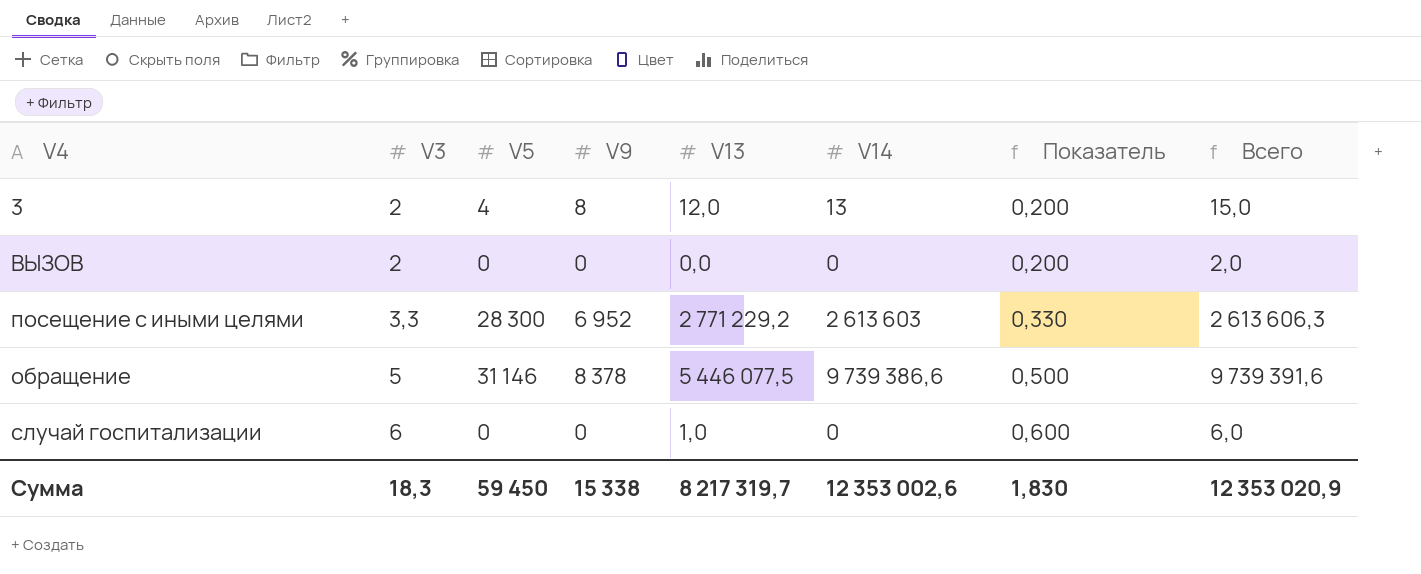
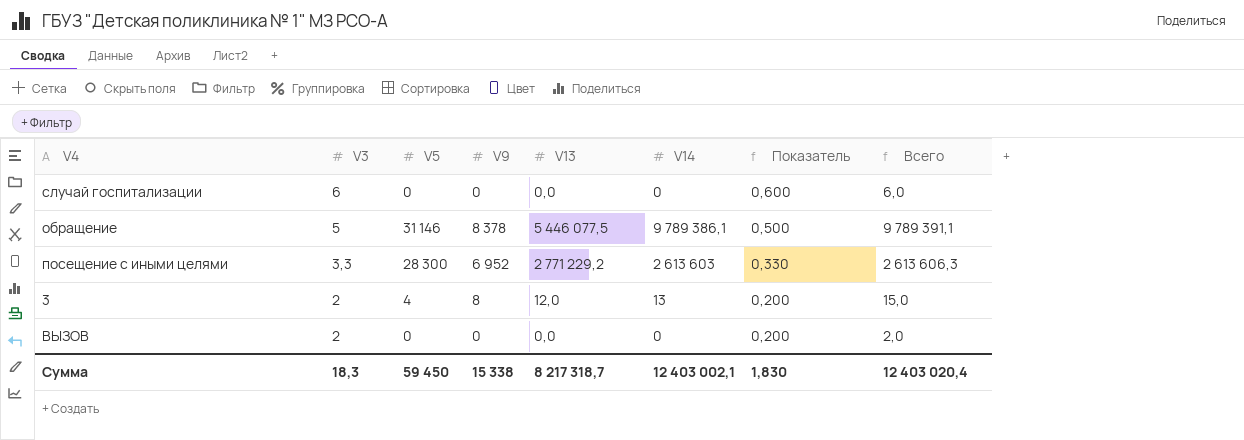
row order: V3 ascending -> V3 descending
случай госпитализации | V13: 1,0 -> 0,0
обращение | V14: 9 739 386,6 -> 9 789 386,1
обращение | Всего: 9 739 391,6 -> 9 789 391,1
Сумма | V13: 8 217 319,7 -> 8 217 318,7
Сумма | V14: 12 353 002,6 -> 12 403 002,1
Сумма | Всего: 12 353 020,9 -> 12 403 020,4

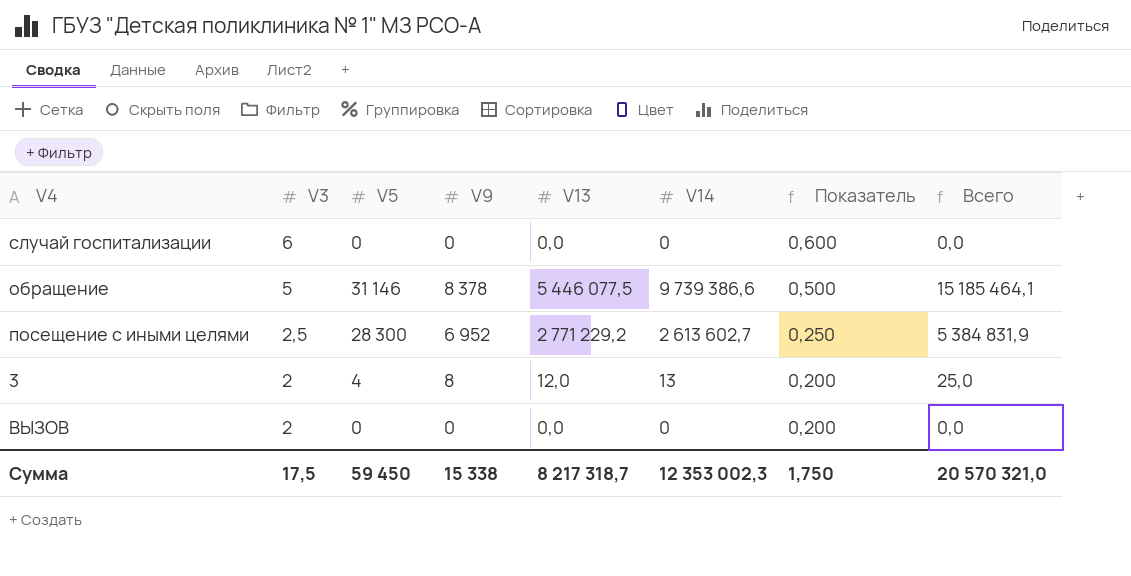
column Всего | formula: [V3] + [V14] -> [V13] + [V14]
обращение | V14: 9 789 386,1 -> 9 739 386,6
посещение с иными целями | V3: 3,3 -> 2,5
посещение с иными целями | V14: 2 613 603 -> 2 613 602,7
посещение с иными целями | Показатель: 0,330 -> 0,250
Сумма | V3: 18,3 -> 17,5
Сумма | V14: 12 403 002,1 -> 12 353 002,3
Сумма | Показатель: 1,830 -> 1,750
Сумма | Всего: 12 403 020,4 -> 20 570 321,0

